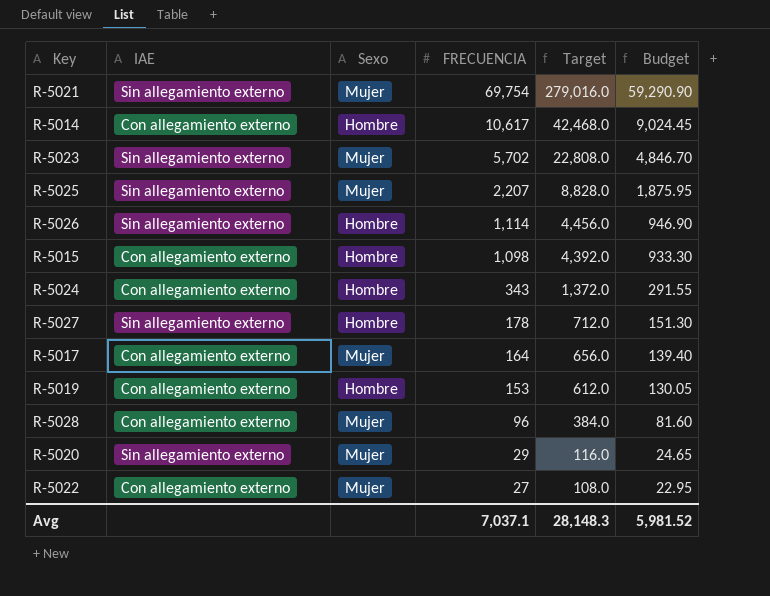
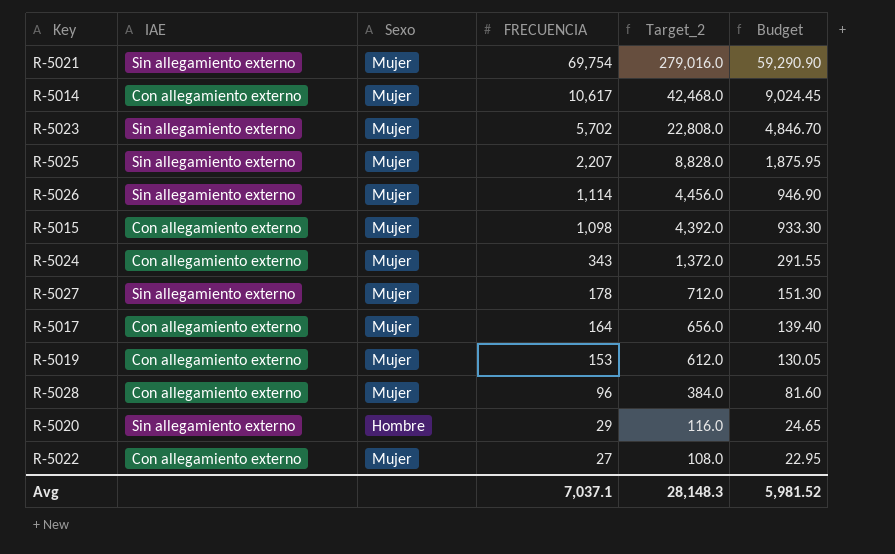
column name: Target -> Target_2
R-5014 | Sexo: Hombre -> Mujer
R-5026 | Sexo: Hombre -> Mujer
R-5015 | Sexo: Hombre -> Mujer
R-5024 | Sexo: Hombre -> Mujer
R-5027 | Sexo: Hombre -> Mujer
R-5019 | Sexo: Hombre -> Mujer
R-5020 | Sexo: Mujer -> Hombre

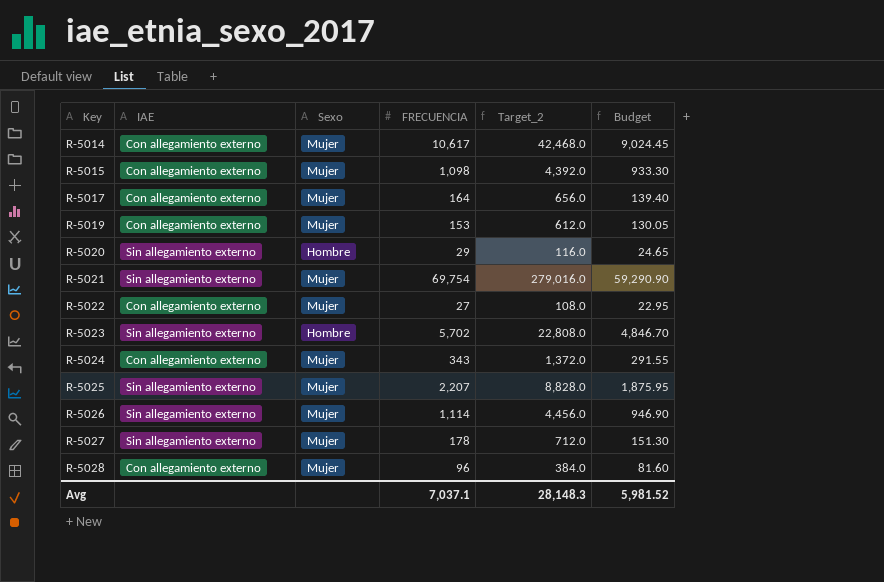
row order: FRECUENCIA descending -> Key ascending
R-5023 | Sexo: Mujer -> Hombre

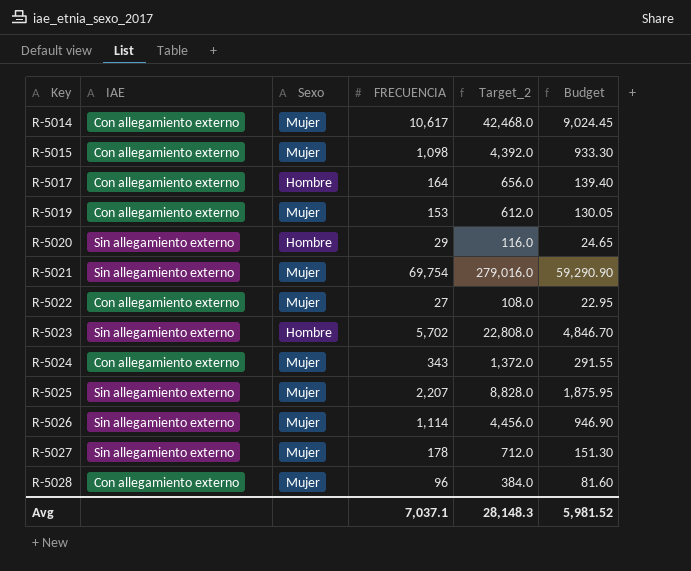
R-5017 | Sexo: Mujer -> Hombre

